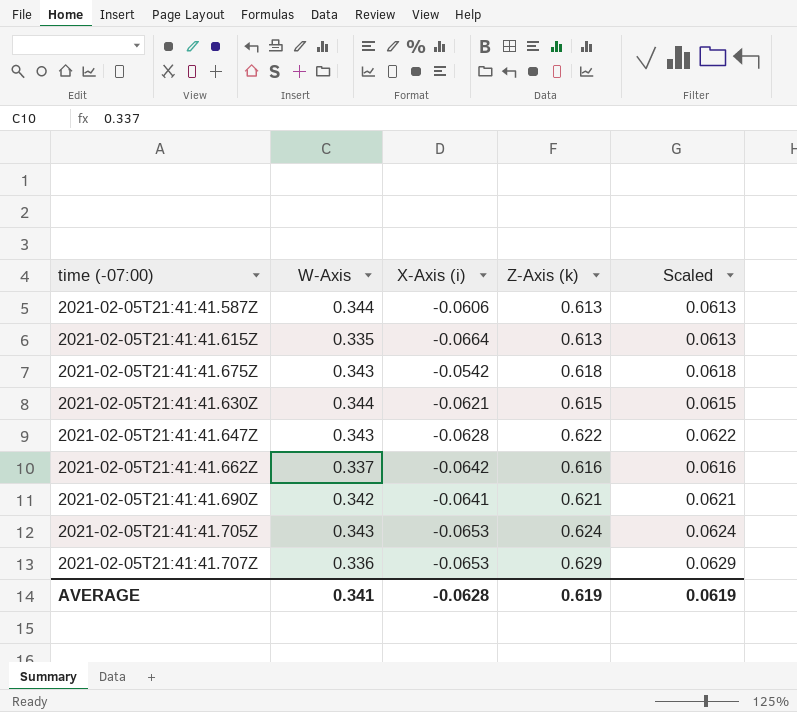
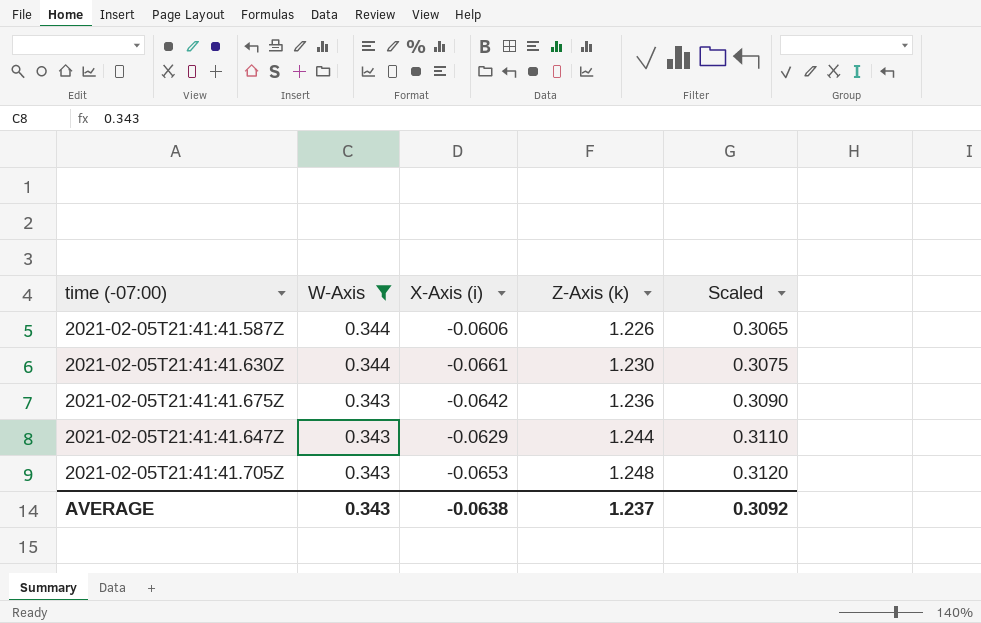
filter: none -> W-Axis >= 0.343
row order: none -> W-Axis descending
column Scaled | formula: [Z-Axis (k)] * 0.1 -> [Z-Axis (k)] * 0.25
2021-02-05T21:41:41.587Z | Z-Axis (k): 0.613 -> 1.226
2021-02-05T21:41:41.630Z | X-Axis (i): -0.0621 -> -0.0661
2021-02-05T21:41:41.630Z | Z-Axis (k): 0.615 -> 1.230
2021-02-05T21:41:41.675Z | X-Axis (i): -0.0542 -> -0.0642
2021-02-05T21:41:41.675Z | Z-Axis (k): 0.618 -> 1.236
2021-02-05T21:41:41.647Z | X-Axis (i): -0.0628 -> -0.0629
2021-02-05T21:41:41.647Z | Z-Axis (k): 0.622 -> 1.244
2021-02-05T21:41:41.705Z | Z-Axis (k): 0.624 -> 1.248
AVERAGE | W-Axis: 0.341 -> 0.343
AVERAGE | X-Axis (i): -0.0628 -> -0.0638
AVERAGE | Z-Axis (k): 0.619 -> 1.237
AVERAGE | Scaled: 0.0619 -> 0.3092

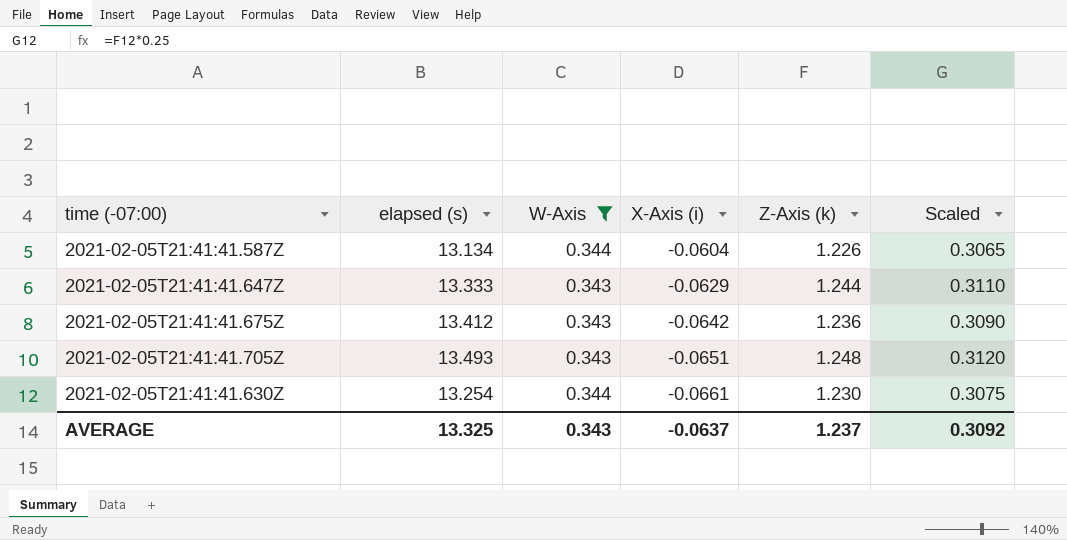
row order: W-Axis descending -> X-Axis (i) descending
column elapsed (s) | position: none -> 2
2021-02-05T21:41:41.587Z | X-Axis (i): -0.0606 -> -0.0604
2021-02-05T21:41:41.705Z | X-Axis (i): -0.0653 -> -0.0651
AVERAGE | X-Axis (i): -0.0638 -> -0.0637

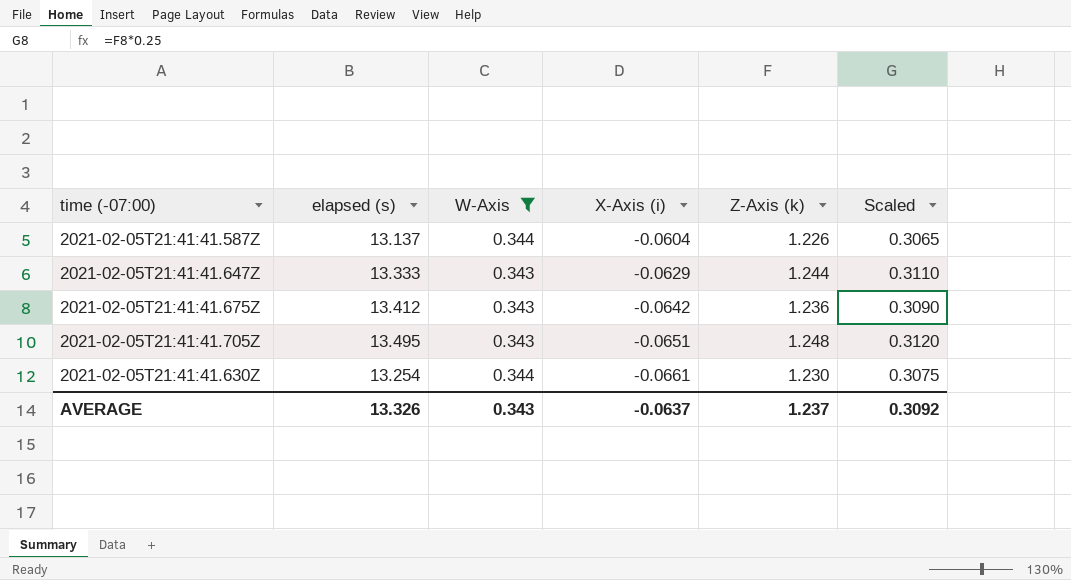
2021-02-05T21:41:41.587Z | elapsed (s): 13.134 -> 13.137
2021-02-05T21:41:41.705Z | elapsed (s): 13.493 -> 13.495
AVERAGE | elapsed (s): 13.325 -> 13.326

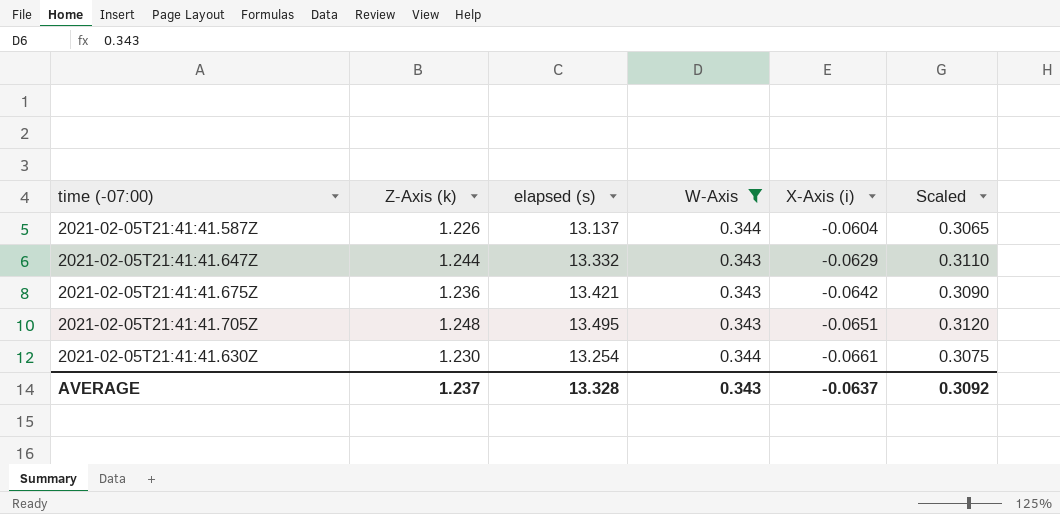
column Z-Axis (k) | position: 5 -> 2
2021-02-05T21:41:41.647Z | elapsed (s): 13.333 -> 13.332
2021-02-05T21:41:41.675Z | elapsed (s): 13.412 -> 13.421
AVERAGE | elapsed (s): 13.326 -> 13.328

